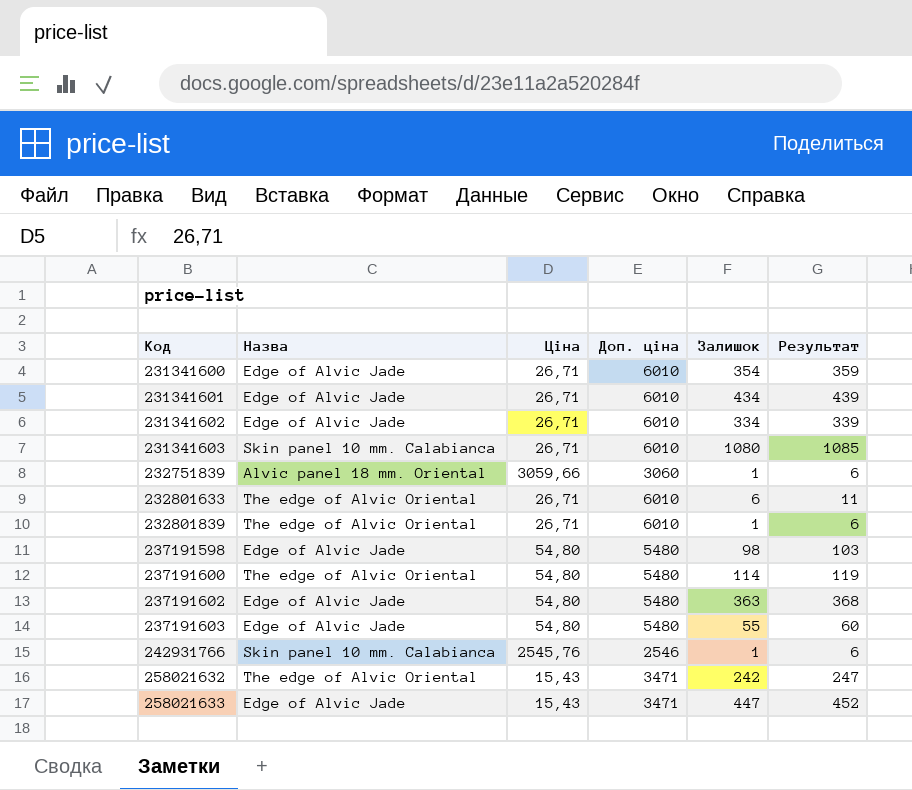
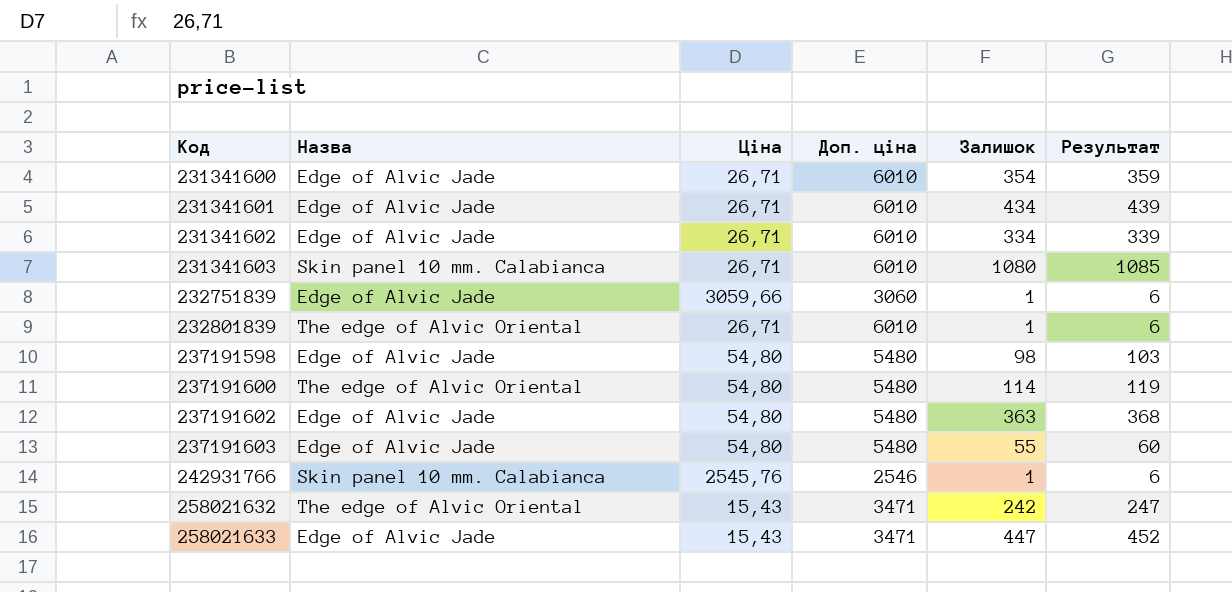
row 232801633: The edge of Alvic Oriental | 26,71 | 6010 | 6 | 11 -> none
232751839 | Назва: Alvic panel 18 mm. Oriental -> Edge of Alvic Jade

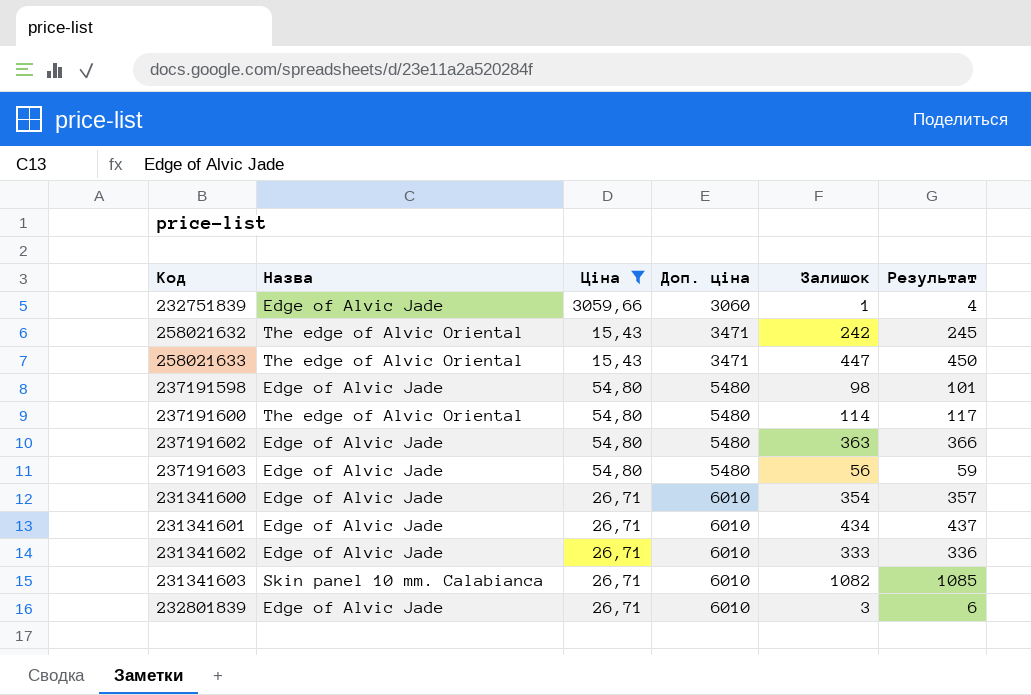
filter: none -> Ціна != 2545,76
row order: Код ascending -> Доп. ціна ascending
column Результат | formula: [Залишок] + 5 -> [Залишок] + 3
258021633 | Назва: Edge of Alvic Jade -> The edge of Alvic Oriental
237191603 | Залишок: 55 -> 56
231341602 | Залишок: 334 -> 333
231341603 | Залишок: 1080 -> 1082
232801839 | Назва: The edge of Alvic Oriental -> Edge of Alvic Jade
232801839 | Залишок: 1 -> 3

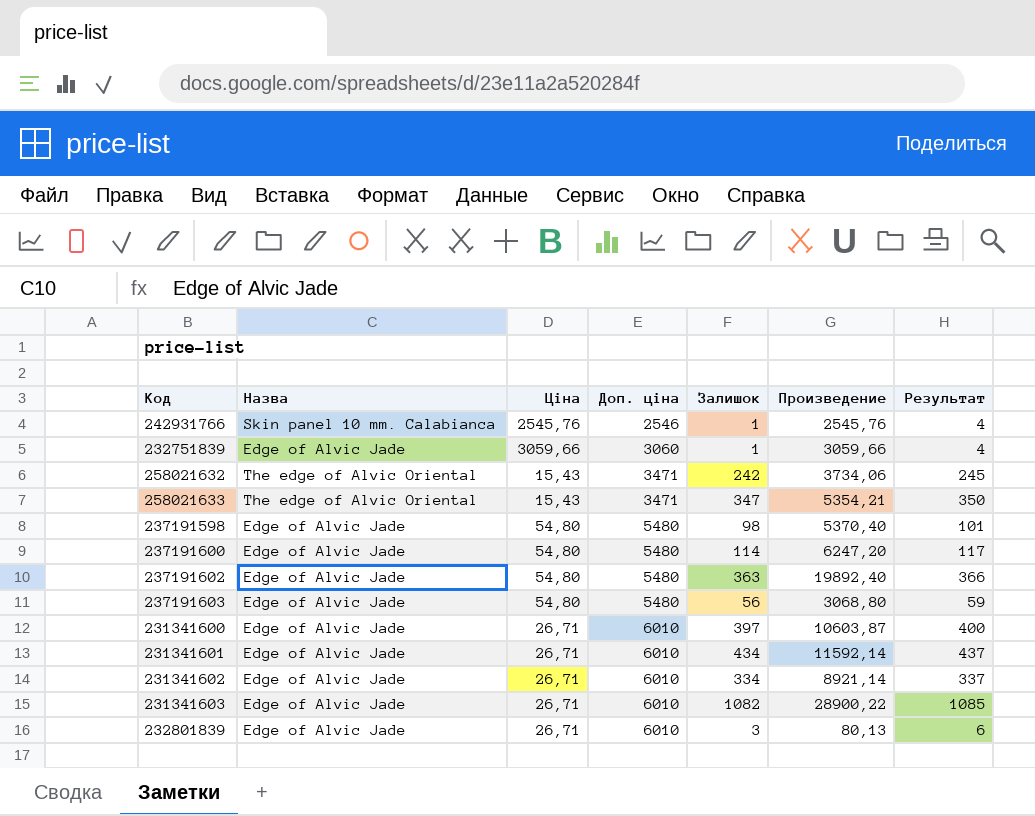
filter: Ціна != 2545,76 -> none
column Произведение | formula: none -> [Ціна] * [Залишок]
258021633 | Залишок: 447 -> 347
258021633 | Результат: 450 -> 350
237191600 | Назва: The edge of Alvic Oriental -> Edge of Alvic Jade
231341600 | Залишок: 354 -> 397
231341600 | Результат: 357 -> 400
231341602 | Залишок: 333 -> 334
231341602 | Результат: 336 -> 337
231341603 | Назва: Skin panel 10 mm. Calabianca -> Edge of Alvic Jade

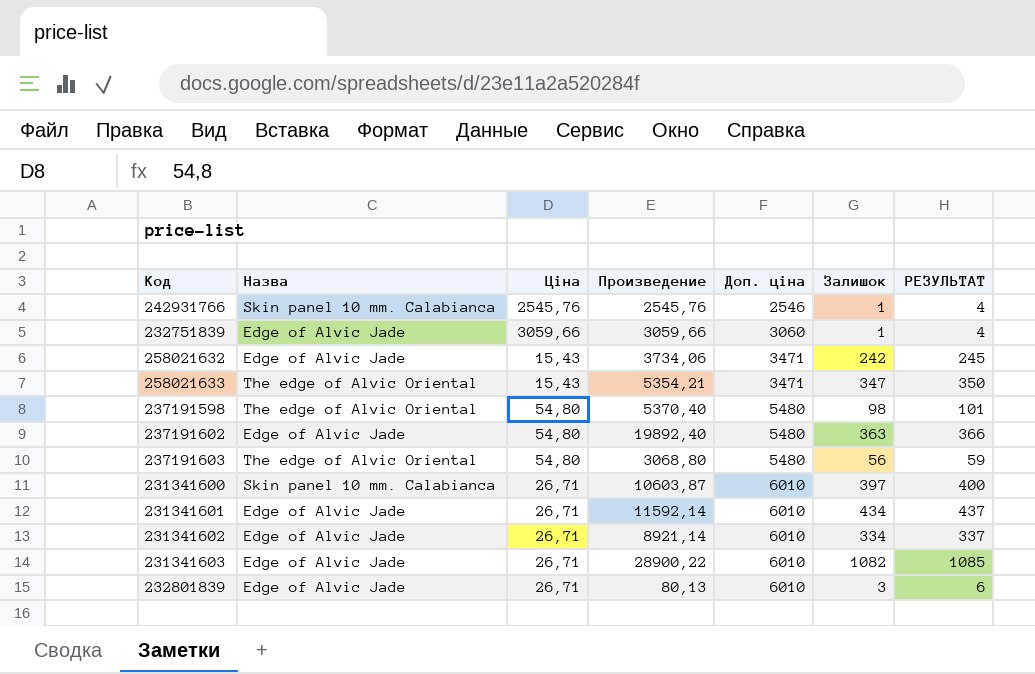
column Произведение | position: 6 -> 4
column name: Результат -> РЕЗУЛЬТАТ
row 237191600: Edge of Alvic Jade | 54,80 | 5480 | 114 | 6247,20 | 117 -> none
258021632 | Назва: The edge of Alvic Oriental -> Edge of Alvic Jade
237191598 | Назва: Edge of Alvic Jade -> The edge of Alvic Oriental
237191603 | Назва: Edge of Alvic Jade -> The edge of Alvic Oriental
231341600 | Назва: Edge of Alvic Jade -> Skin panel 10 mm. Calabianca

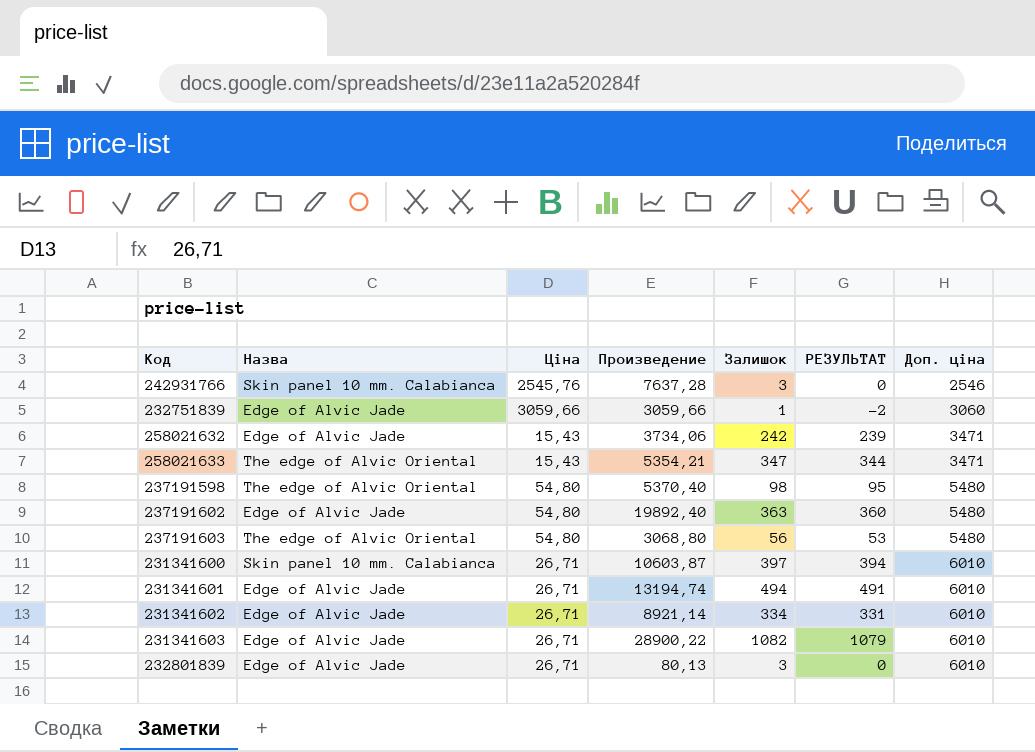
column РЕЗУЛЬТАТ | formula: [Залишок] + 3 -> [Залишок] - 3
column Доп. ціна | position: 5 -> 7
242931766 | Произведение: 2545,76 -> 7637,28
242931766 | Залишок: 1 -> 3
231341601 | Произведение: 11592,14 -> 13194,74
231341601 | Залишок: 434 -> 494

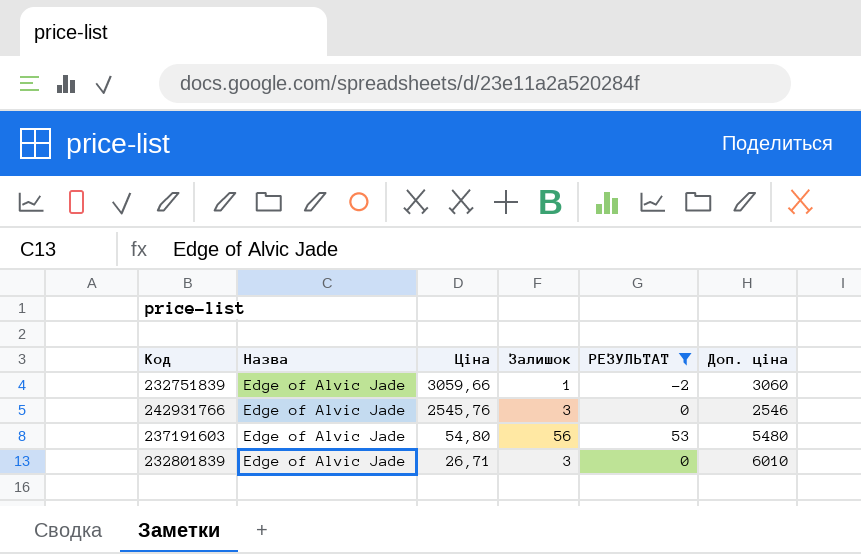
filter: none -> РЕЗУЛЬТАТ <= 53
row order: Доп. ціна ascending -> Ціна descending
column Произведение | formula: [Ціна] * [Залишок] -> none
242931766 | Назва: Skin panel 10 mm. Calabianca -> Edge of Alvic Jade
237191603 | Назва: The edge of Alvic Oriental -> Edge of Alvic Jade

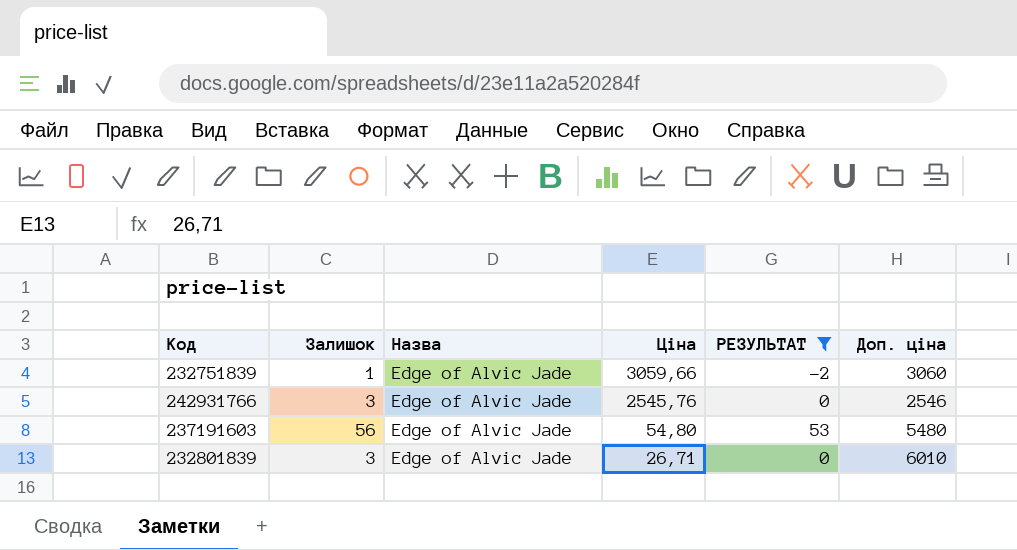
column Залишок | position: 4 -> 2

